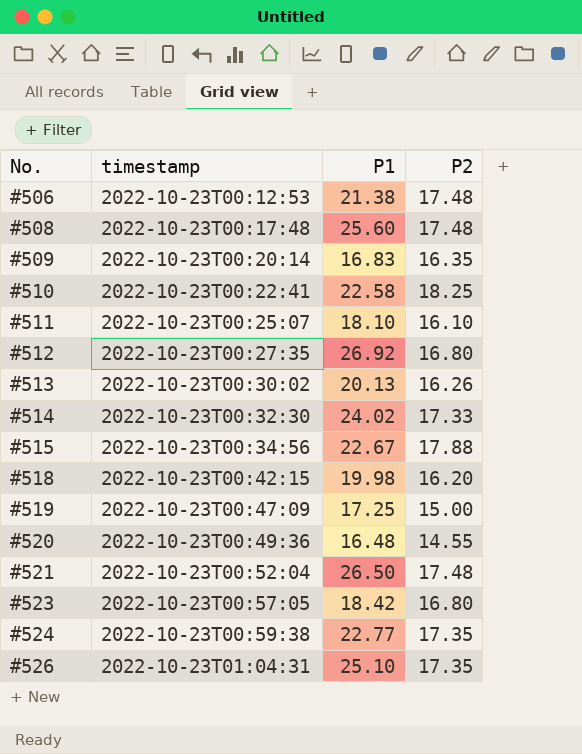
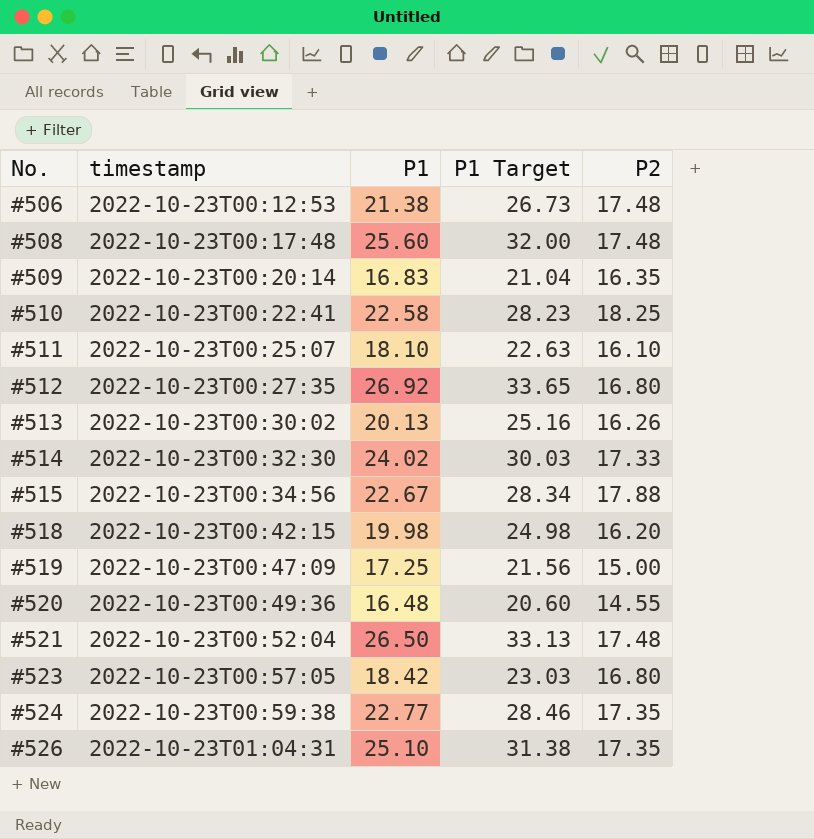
column P1 Target | formula: none -> [P1] * 1.25

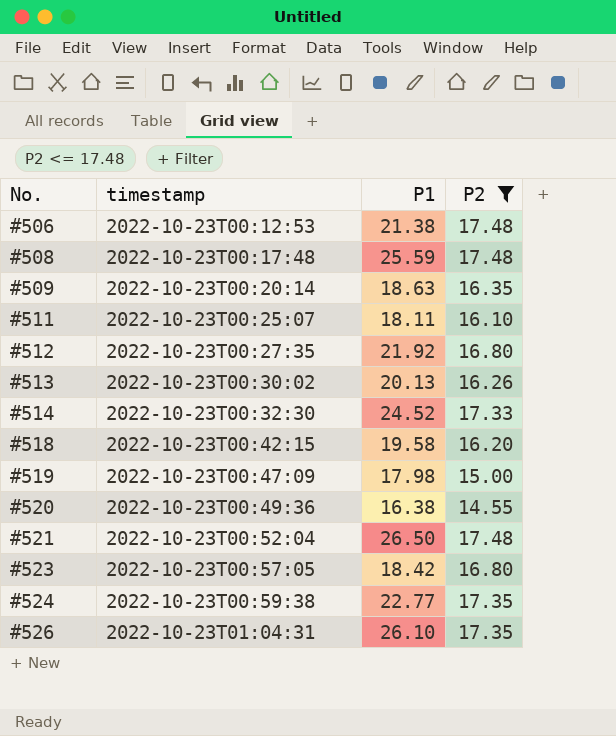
filter: none -> P2 <= 17.48
column P1 Target | formula: [P1] * 1.25 -> none
#508 | P1: 25.60 -> 25.59
#509 | P1: 16.83 -> 18.63
#511 | P1: 18.10 -> 18.11
#512 | P1: 26.92 -> 21.92
#514 | P1: 24.02 -> 24.52
#518 | P1: 19.98 -> 19.58
#519 | P1: 17.25 -> 17.98
#520 | P1: 16.48 -> 16.38
#526 | P1: 25.10 -> 26.10

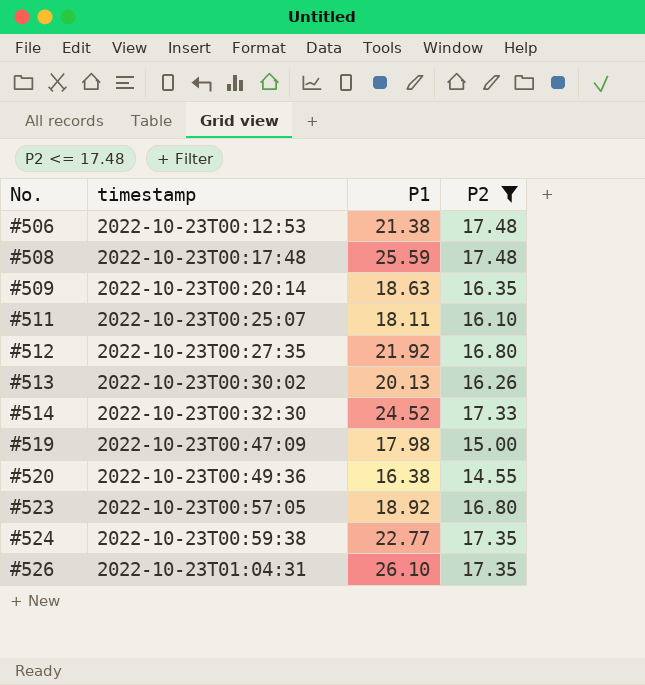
row #518: 2022-10-23T00:42:15 | 19.58 | 16.20 -> none
row #521: 2022-10-23T00:52:04 | 26.50 | 17.48 -> none
#523 | P1: 18.42 -> 18.92

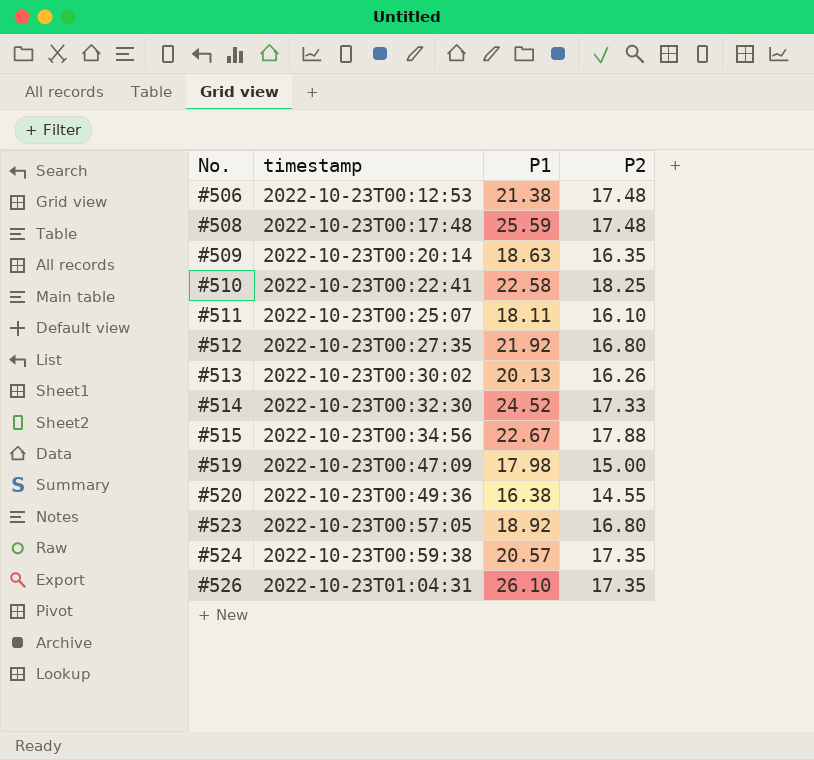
filter: P2 <= 17.48 -> none
#524 | P1: 22.77 -> 20.57

